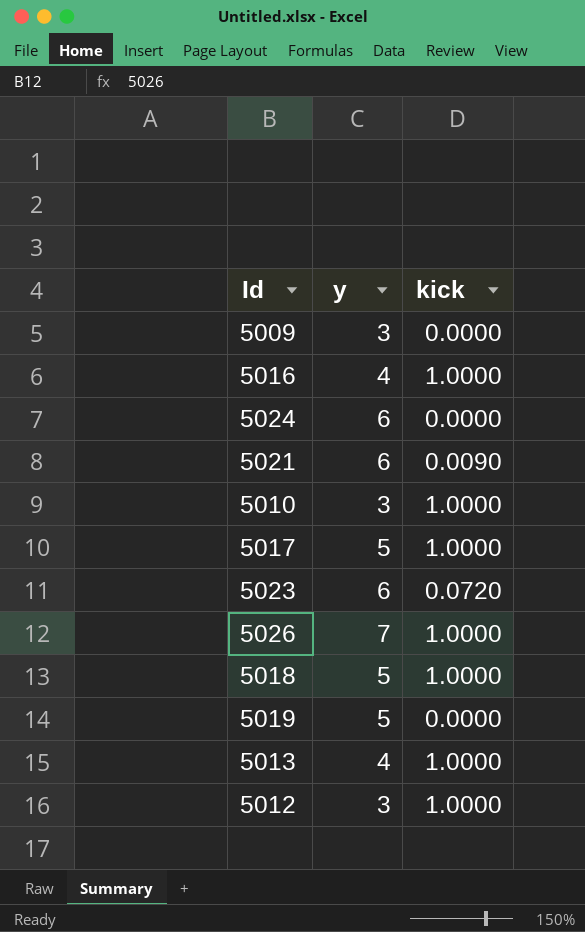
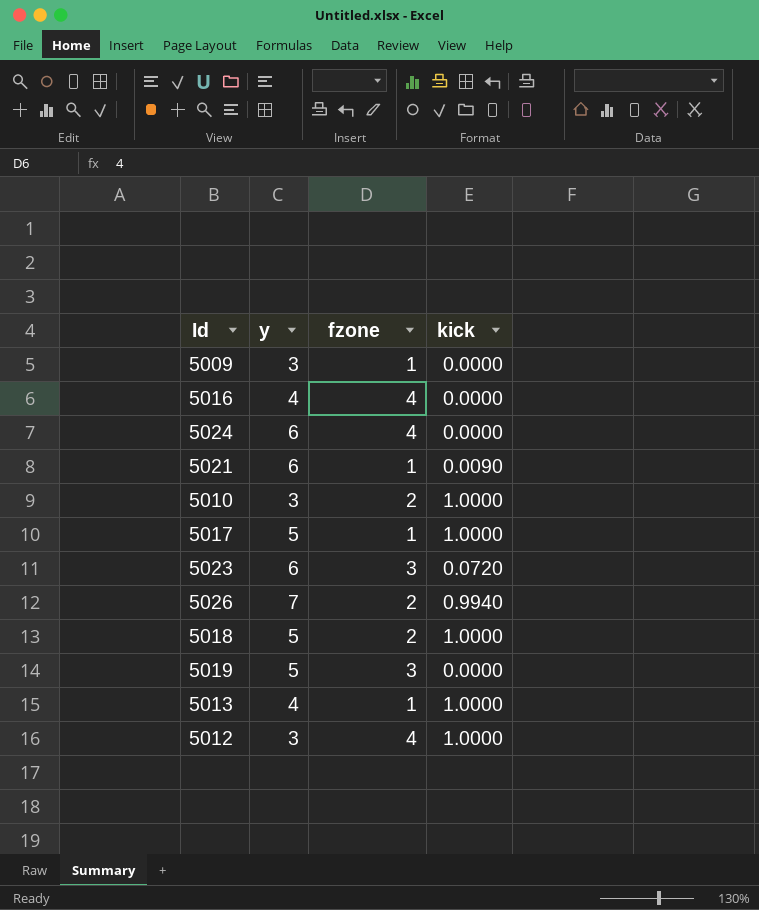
column fzone | position: none -> 3
5016 | kick: 1.0000 -> 0.0000
5026 | kick: 1.0000 -> 0.9940

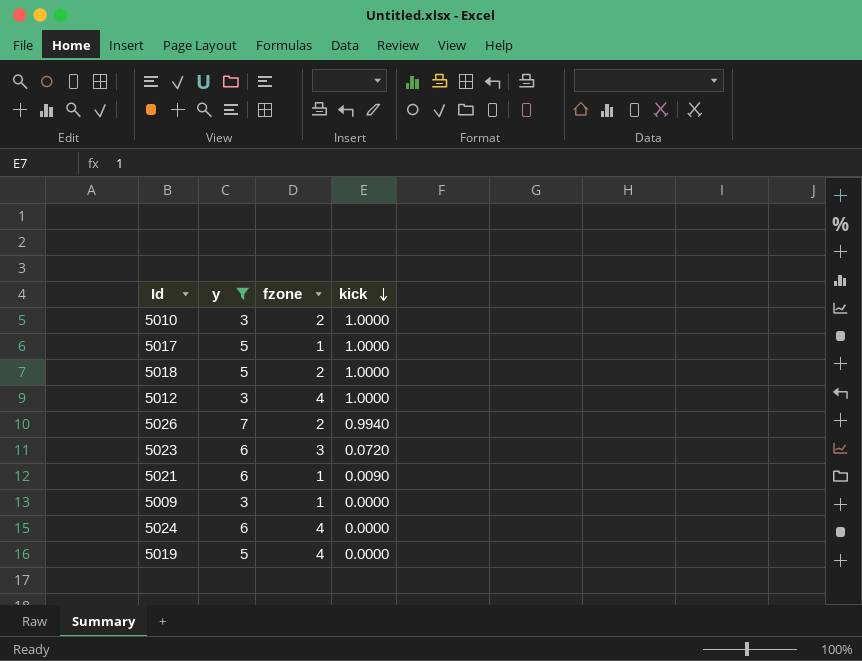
filter: none -> y != 4
row order: none -> kick descending
5019 | fzone: 3 -> 4

